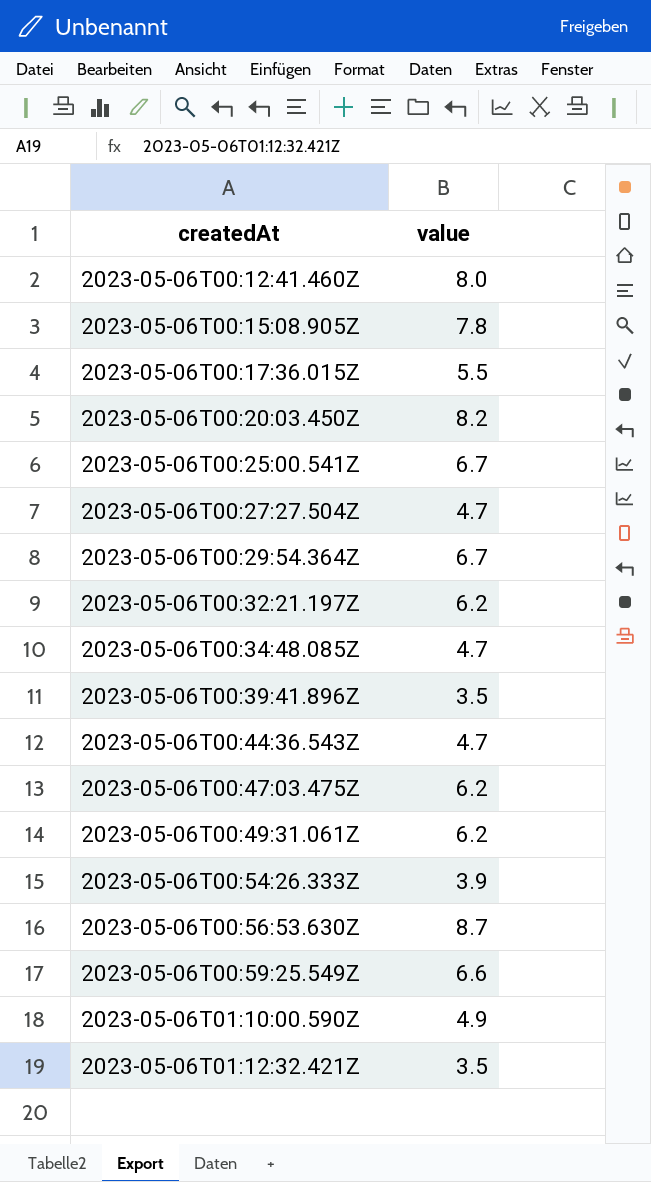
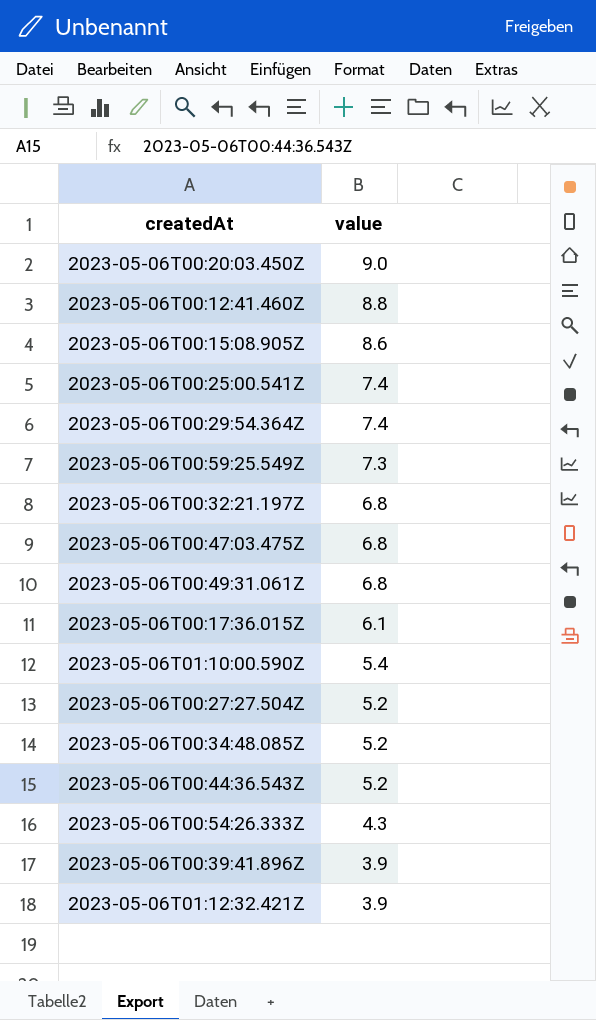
row order: createdAt ascending -> value descending
row 2023-05-06T00:56:53.630Z: 8.7 -> none
2023-05-06T00:20:03.450Z | value: 8.2 -> 9.0
2023-05-06T00:12:41.460Z | value: 8.0 -> 8.8
2023-05-06T00:15:08.905Z | value: 7.8 -> 8.6
2023-05-06T00:25:00.541Z | value: 6.7 -> 7.4
2023-05-06T00:29:54.364Z | value: 6.7 -> 7.4
2023-05-06T00:59:25.549Z | value: 6.6 -> 7.3
2023-05-06T00:32:21.197Z | value: 6.2 -> 6.8
2023-05-06T00:47:03.475Z | value: 6.2 -> 6.8
2023-05-06T00:49:31.061Z | value: 6.2 -> 6.8
2023-05-06T00:17:36.015Z | value: 5.5 -> 6.1
2023-05-06T01:10:00.590Z | value: 4.9 -> 5.4
2023-05-06T00:27:27.504Z | value: 4.7 -> 5.2
2023-05-06T00:34:48.085Z | value: 4.7 -> 5.2
2023-05-06T00:44:36.543Z | value: 4.7 -> 5.2
2023-05-06T00:54:26.333Z | value: 3.9 -> 4.3
2023-05-06T00:39:41.896Z | value: 3.5 -> 3.9
2023-05-06T01:12:32.421Z | value: 3.5 -> 3.9

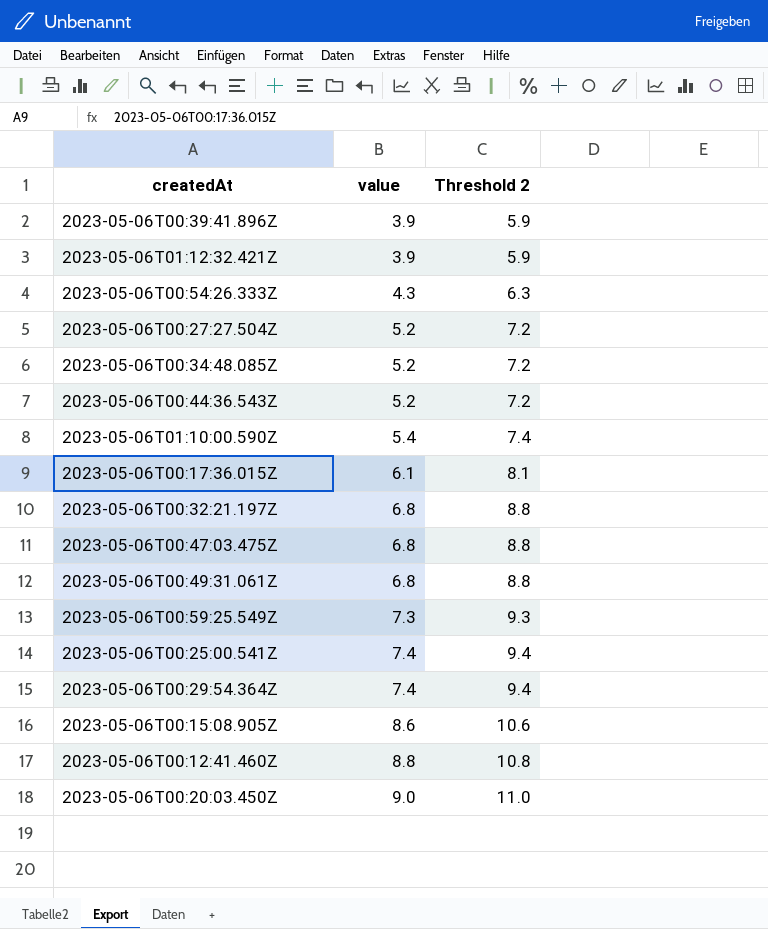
row order: value descending -> value ascending
column Threshold 2 | formula: none -> [value] + 2

